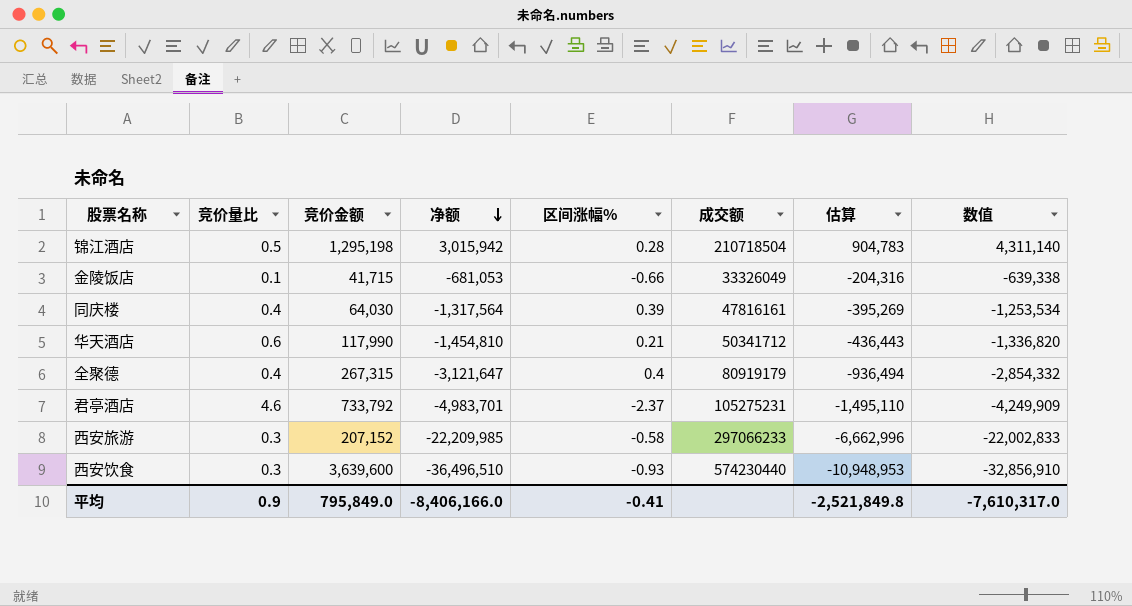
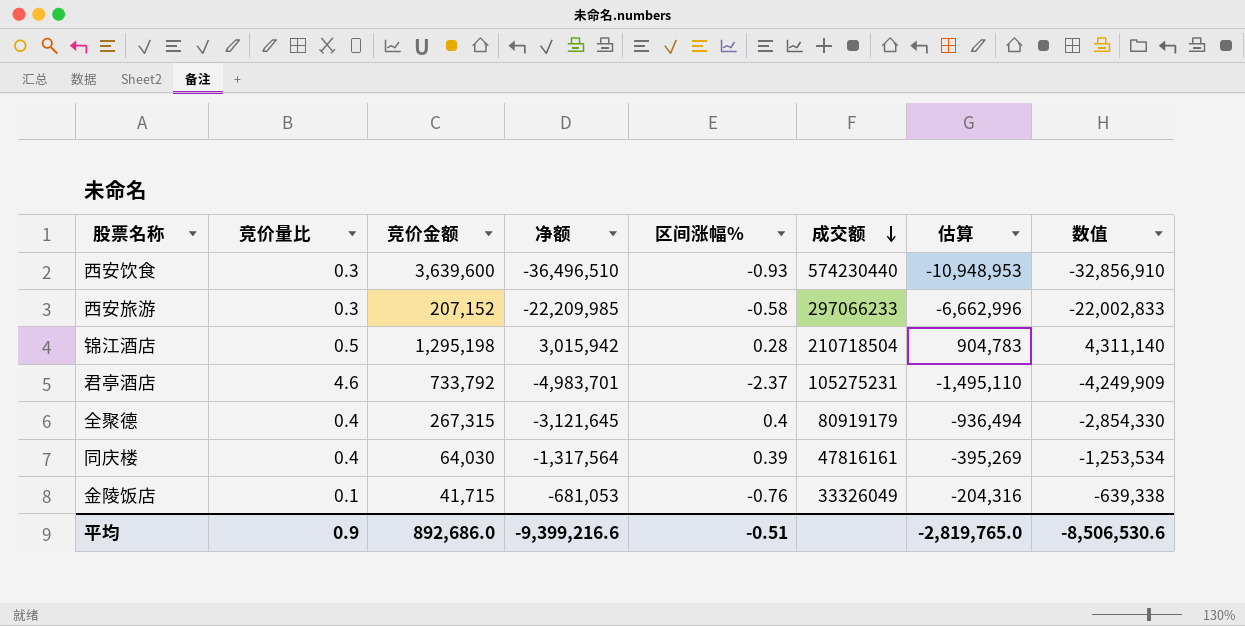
row order: 净额 descending -> 成交额 descending
row 华天酒店: 0.6 | 117,990 | -1,454,810 | 0.21 | 50341712 | -436,443 | -1,336,820 -> none
全聚德 | 净额: -3,121,647 -> -3,121,645
全聚德 | 数值: -2,854,332 -> -2,854,330
金陵饭店 | 区间涨幅%: -0.66 -> -0.76
平均 | 竞价金额: 795,849.0 -> 892,686.0
平均 | 净额: -8,406,166.0 -> -9,399,216.6
平均 | 区间涨幅%: -0.41 -> -0.51
平均 | 估算: -2,521,849.8 -> -2,819,765.0
平均 | 数值: -7,610,317.0 -> -8,506,530.6

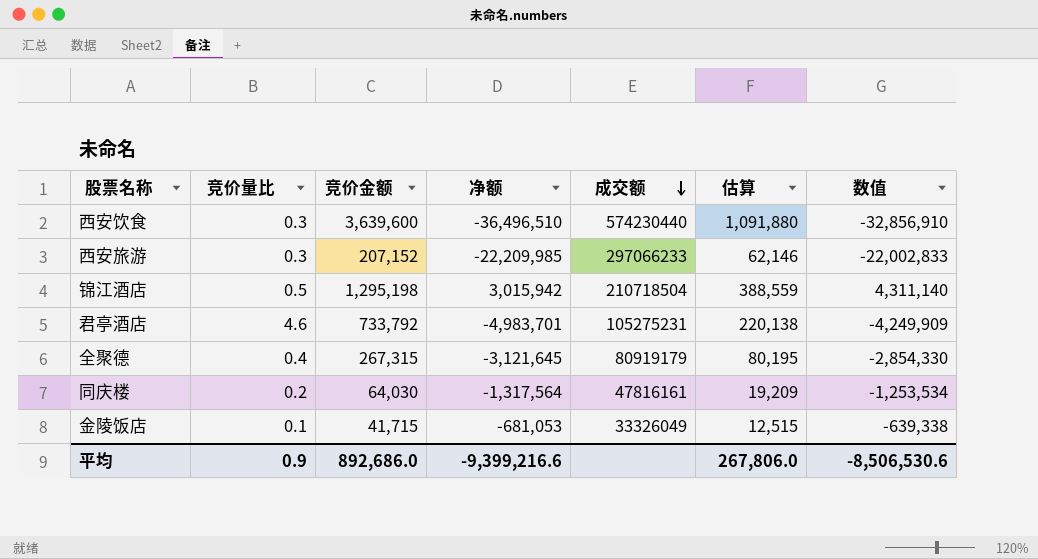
column 区间涨幅% | position: 5 -> none
column 估算 | formula: [净额] * 0.3 -> [竞价金额] * 0.3
同庆楼 | 竞价量比: 0.4 -> 0.2
平均 | 估算: -2,819,765.0 -> 267,806.0

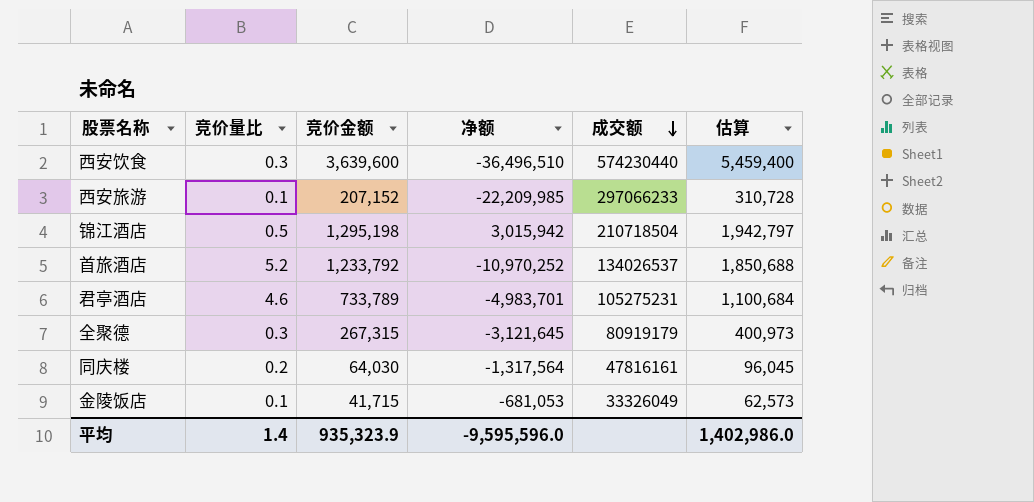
column 数值 | formula: [竞价金额] + [净额] -> none
column 估算 | formula: [竞价金额] * 0.3 -> [竞价金额] * 1.5
西安旅游 | 竞价量比: 0.3 -> 0.1
row 首旅酒店: none -> 5.2 | 1,233,792 | -10,970,252 | 134026537 | 1,850,688
君亭酒店 | 竞价金额: 733,792 -> 733,789
全聚德 | 竞价量比: 0.4 -> 0.3
平均 | 竞价量比: 0.9 -> 1.4
平均 | 竞价金额: 892,686.0 -> 935,323.9
平均 | 净额: -9,399,216.6 -> -9,595,596.0
平均 | 估算: 267,806.0 -> 1,402,986.0

